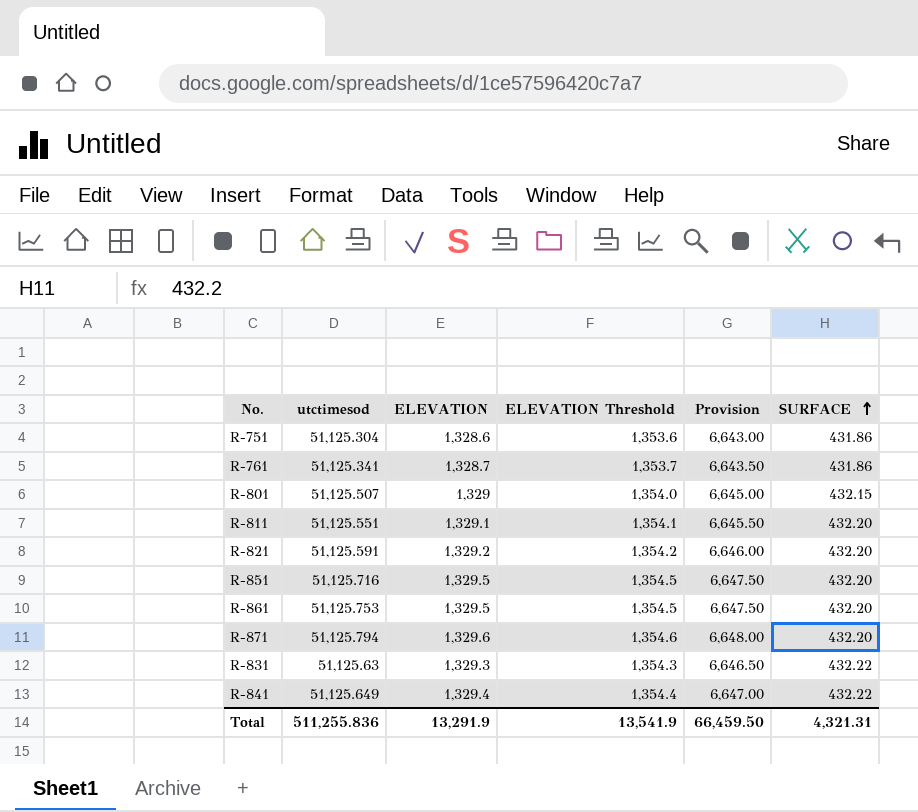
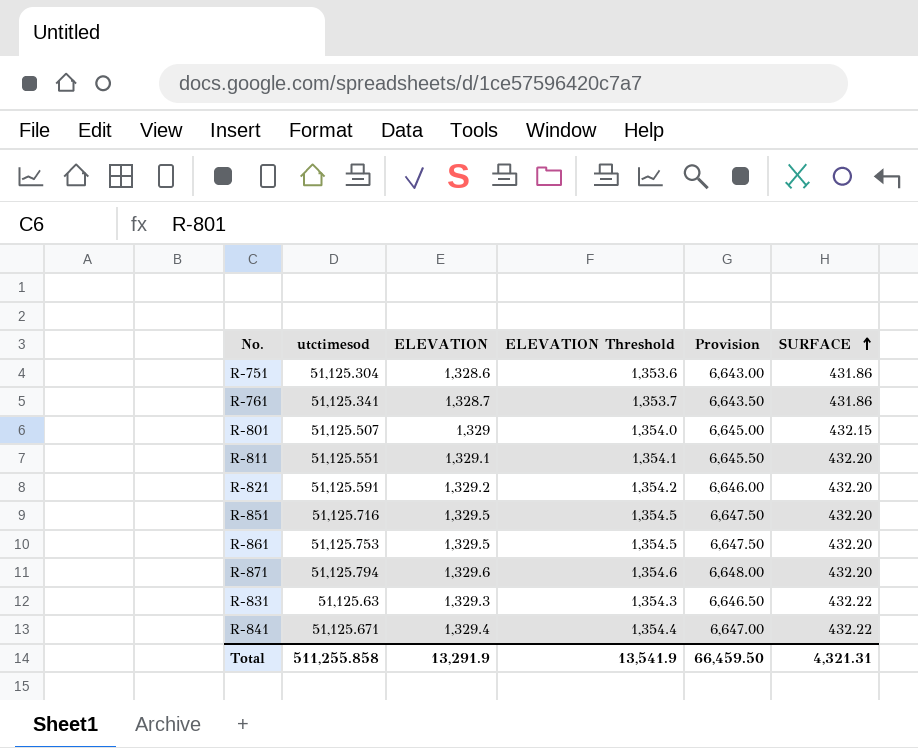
R-841 | utctimesod: 51,125.649 -> 51,125.671
Total | utctimesod: 511,255.836 -> 511,255.858

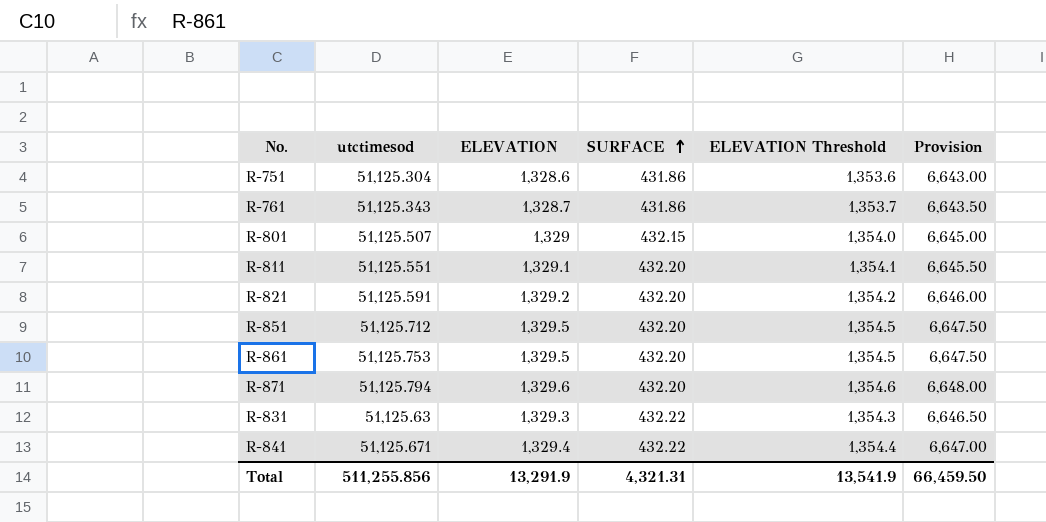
column SURFACE | position: 6 -> 4
R-761 | utctimesod: 51,125.341 -> 51,125.343
R-851 | utctimesod: 51,125.716 -> 51,125.712
Total | utctimesod: 511,255.858 -> 511,255.856

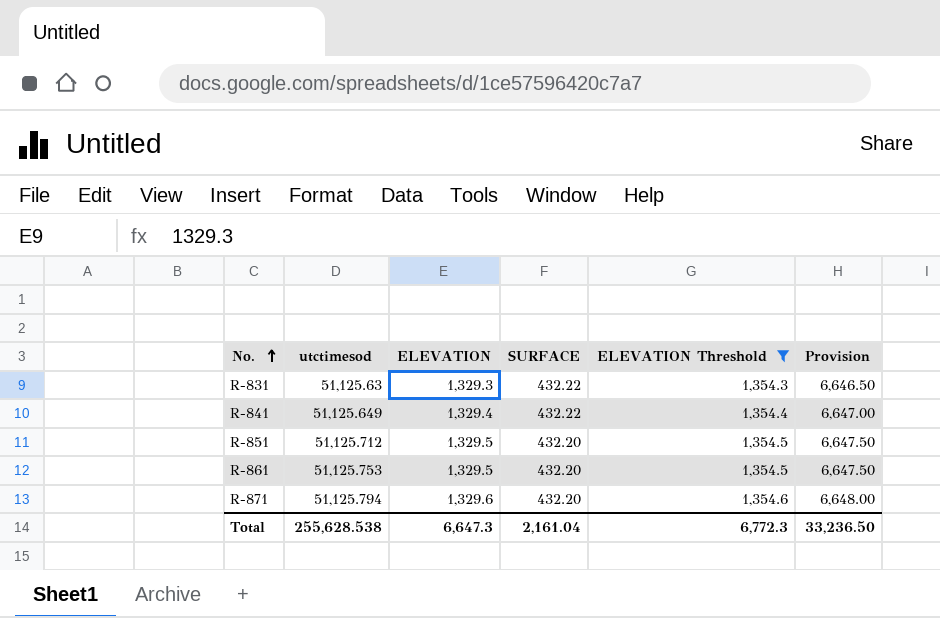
filter: none -> ELEVATION Threshold >= 1,354.3
row order: SURFACE ascending -> No. ascending
R-841 | utctimesod: 51,125.671 -> 51,125.649
Total | utctimesod: 511,255.856 -> 255,628.538
Total | ELEVATION: 13,291.9 -> 6,647.3
Total | SURFACE: 4,321.31 -> 2,161.04
Total | ELEVATION Threshold: 13,541.9 -> 6,772.3
Total | Provision: 66,459.50 -> 33,236.50

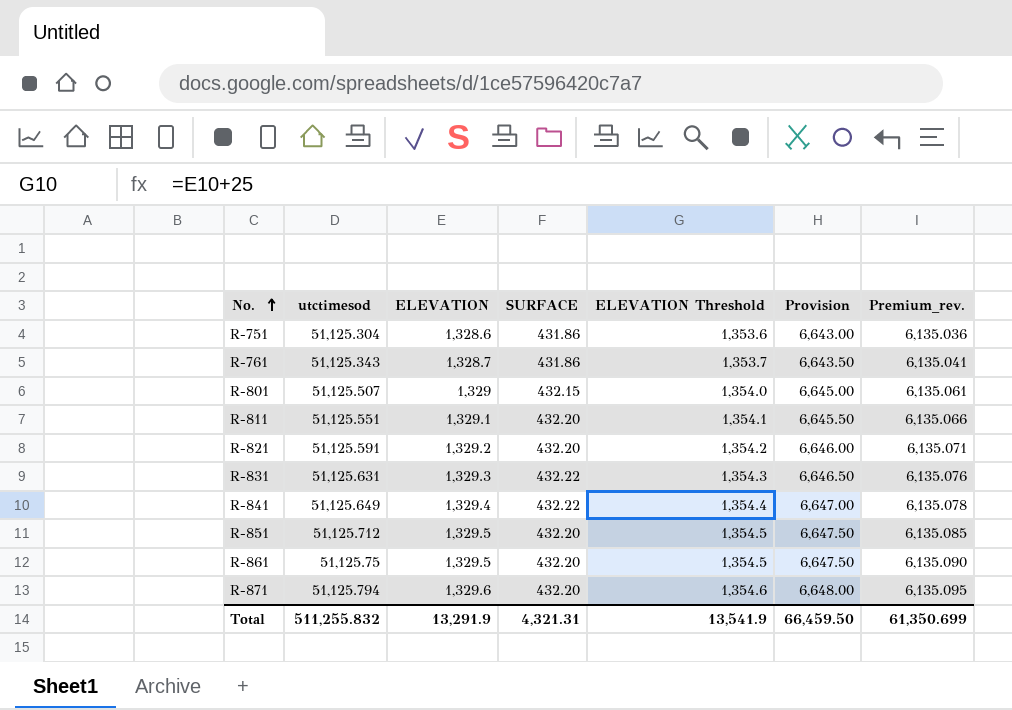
filter: ELEVATION Threshold >= 1,354.3 -> none
column Premium_rev. | formula: none -> [utctimesod] * 0.12
R-831 | utctimesod: 51,125.63 -> 51,125.631
R-861 | utctimesod: 51,125.753 -> 51,125.75
Total | utctimesod: 255,628.538 -> 511,255.832
Total | ELEVATION: 6,647.3 -> 13,291.9
Total | SURFACE: 2,161.04 -> 4,321.31
Total | ELEVATION Threshold: 6,772.3 -> 13,541.9
Total | Provision: 33,236.50 -> 66,459.50

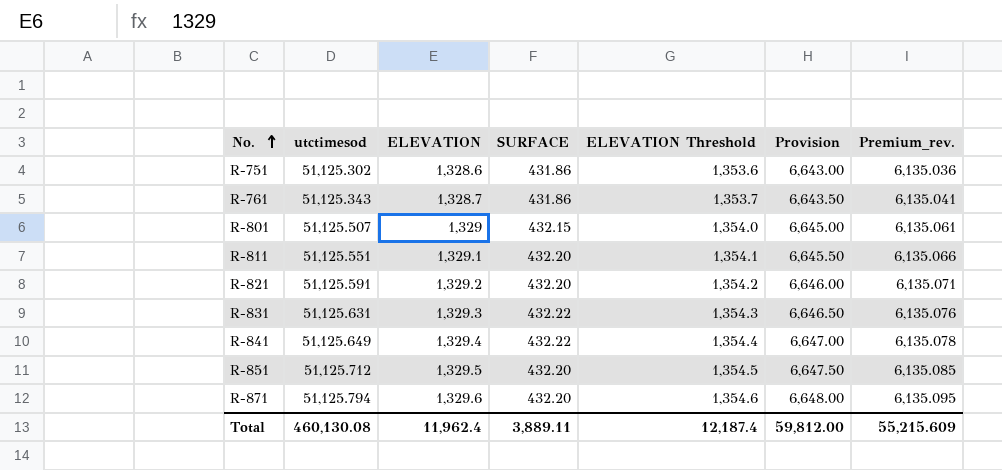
row R-861: 51,125.75 | 1,329.5 | 432.20 | 1,354.5 | 6,647.50 | 6,135.090 -> none
R-751 | utctimesod: 51,125.304 -> 51,125.302
Total | utctimesod: 511,255.832 -> 460,130.08
Total | ELEVATION: 13,291.9 -> 11,962.4
Total | SURFACE: 4,321.31 -> 3,889.11
Total | ELEVATION Threshold: 13,541.9 -> 12,187.4
Total | Provision: 66,459.50 -> 59,812.00
Total | Premium_rev.: 61,350.699 -> 55,215.609

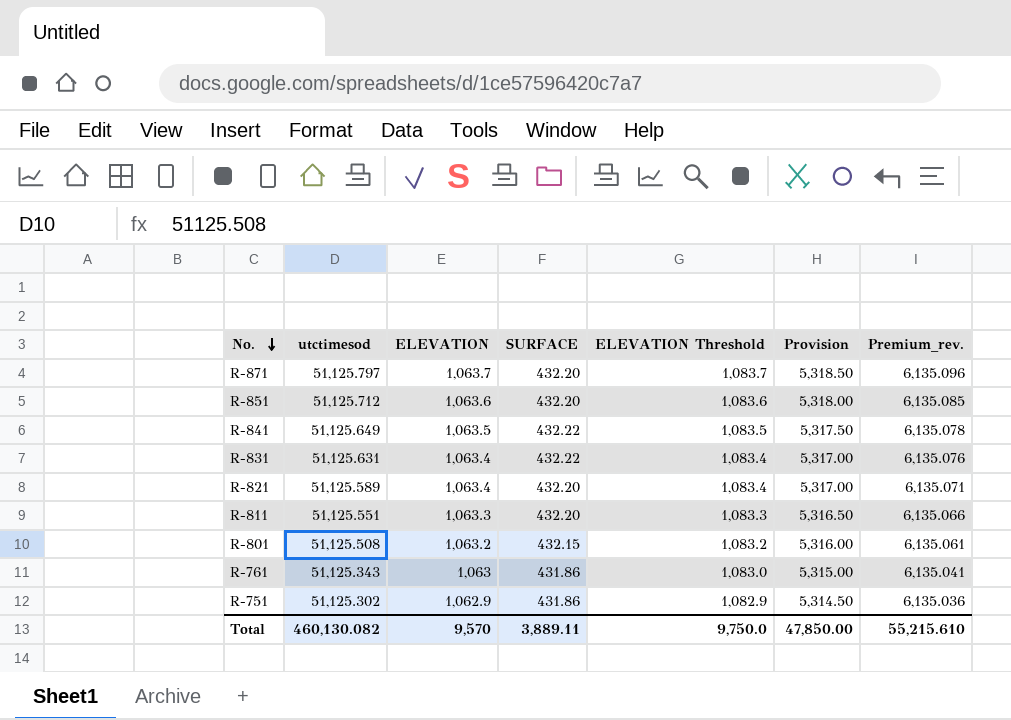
row order: No. ascending -> No. descending
column ELEVATION Threshold | formula: [ELEVATION] + 25 -> [ELEVATION] + 20
R-871 | utctimesod: 51,125.794 -> 51,125.797
R-871 | ELEVATION: 1,329.6 -> 1,063.7
R-871 | Provision: 6,648.00 -> 5,318.50
R-871 | Premium_rev.: 6,135.095 -> 6,135.096
R-851 | ELEVATION: 1,329.5 -> 1,063.6
R-851 | Provision: 6,647.50 -> 5,318.00
R-841 | ELEVATION: 1,329.4 -> 1,063.5
R-841 | Provision: 6,647.00 -> 5,317.50
R-831 | ELEVATION: 1,329.3 -> 1,063.4
R-831 | Provision: 6,646.50 -> 5,317.00
R-821 | utctimesod: 51,125.591 -> 51,125.589
R-821 | ELEVATION: 1,329.2 -> 1,063.4
R-821 | Provision: 6,646.00 -> 5,317.00
R-811 | ELEVATION: 1,329.1 -> 1,063.3
R-811 | Provision: 6,645.50 -> 5,316.50
R-801 | utctimesod: 51,125.507 -> 51,125.508
R-801 | ELEVATION: 1,329 -> 1,063.2
R-801 | Provision: 6,645.00 -> 5,316.00
R-761 | ELEVATION: 1,328.7 -> 1,063
R-761 | Provision: 6,643.50 -> 5,315.00
R-751 | ELEVATION: 1,328.6 -> 1,062.9
R-751 | Provision: 6,643.00 -> 5,314.50
Total | utctimesod: 460,130.08 -> 460,130.082
Total | ELEVATION: 11,962.4 -> 9,570
Total | ELEVATION Threshold: 12,187.4 -> 9,750.0
Total | Provision: 59,812.00 -> 47,850.00
Total | Premium_rev.: 55,215.609 -> 55,215.610

